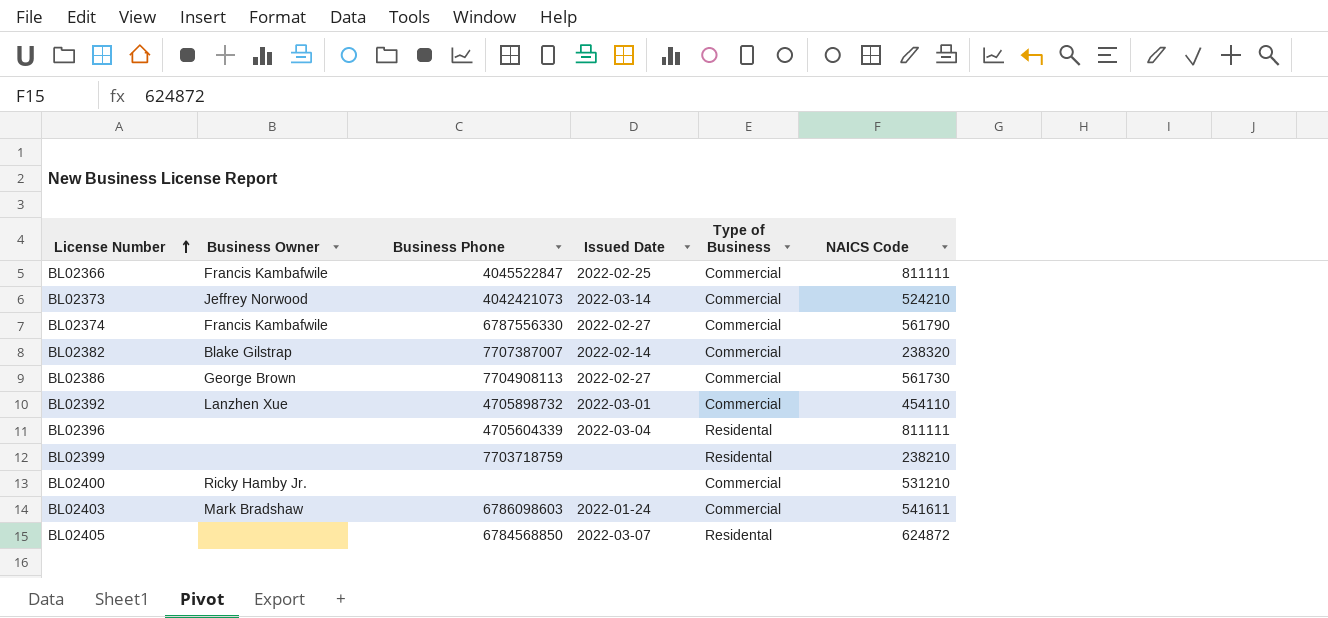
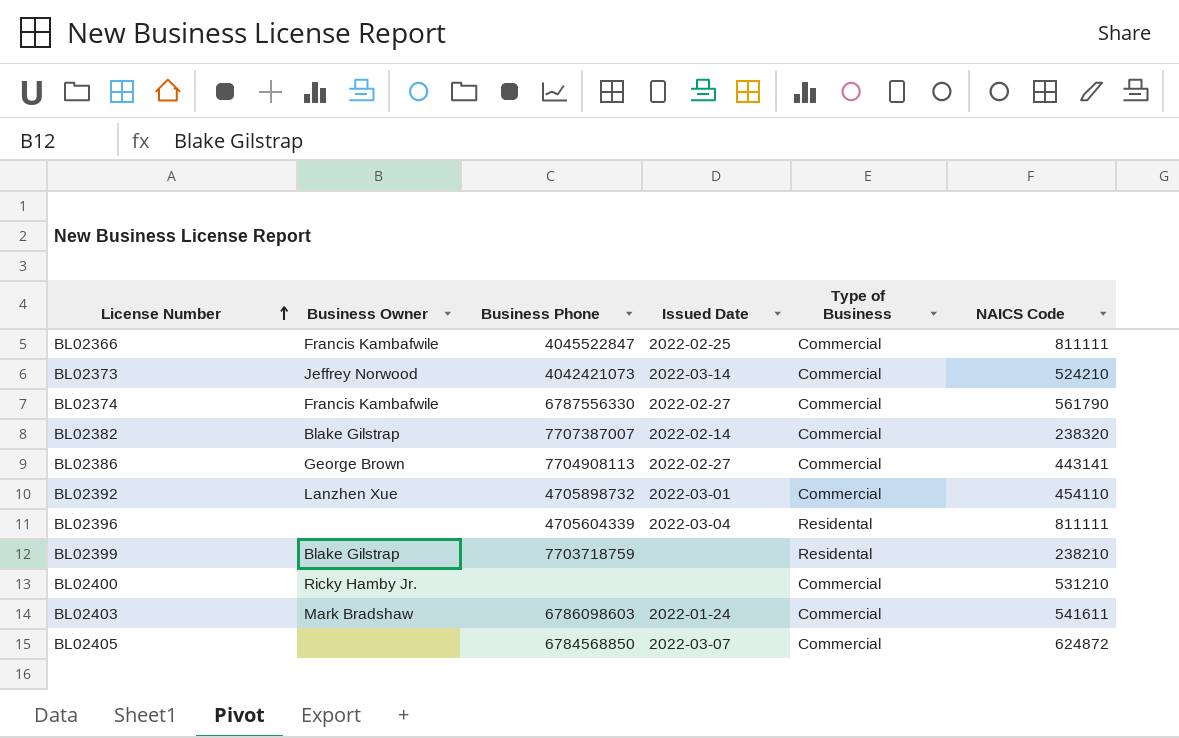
BL02386 | NAICS Code: 561730 -> 443141
BL02399 | Business Owner: none -> Blake Gilstrap
BL02405 | Type of Business: Residental -> Commercial

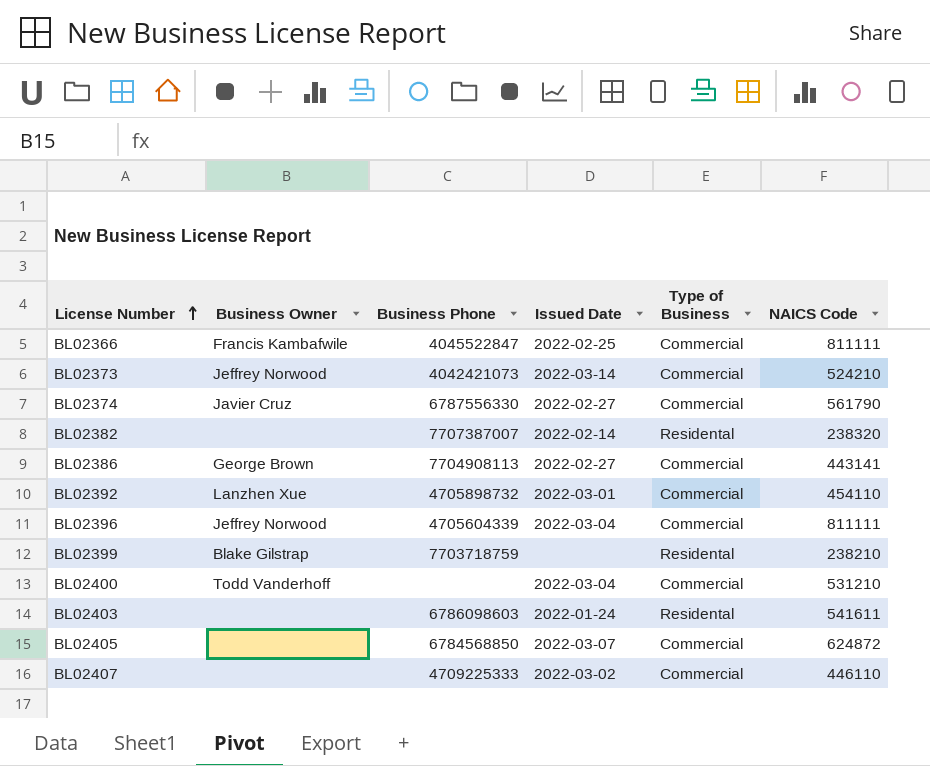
BL02374 | Business Owner: Francis Kambafwile -> Javier Cruz
BL02382 | Business Owner: Blake Gilstrap -> none
BL02382 | Type of Business: Commercial -> Residental
BL02396 | Business Owner: none -> Jeffrey Norwood
BL02396 | Type of Business: Residental -> Commercial
BL02400 | Business Owner: Ricky Hamby Jr. -> Todd Vanderhoff
BL02400 | Issued Date: none -> 2022-03-04
BL02403 | Business Owner: Mark Bradshaw -> none
BL02403 | Type of Business: Commercial -> Residental
row BL02407: none -> none | 4709225333 | 2022-03-02 | Commercial | 446110

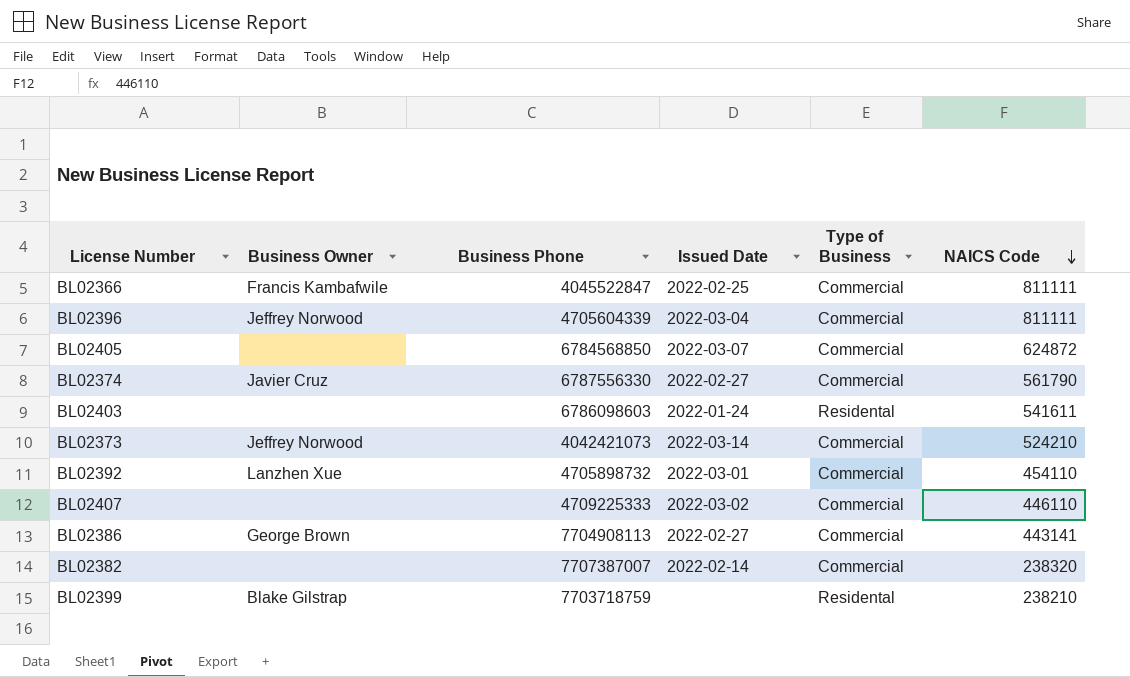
row order: License Number ascending -> NAICS Code descending
row BL02400: Todd Vanderhoff | none | 2022-03-04 | Commercial | 531210 -> none
BL02382 | Type of Business: Residental -> Commercial

